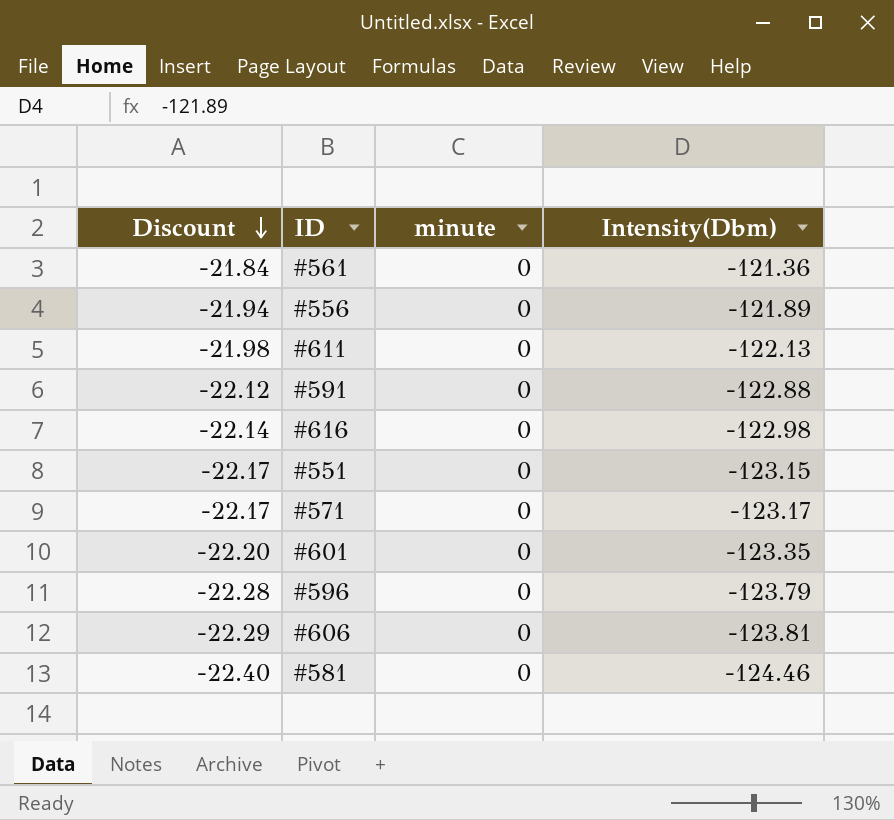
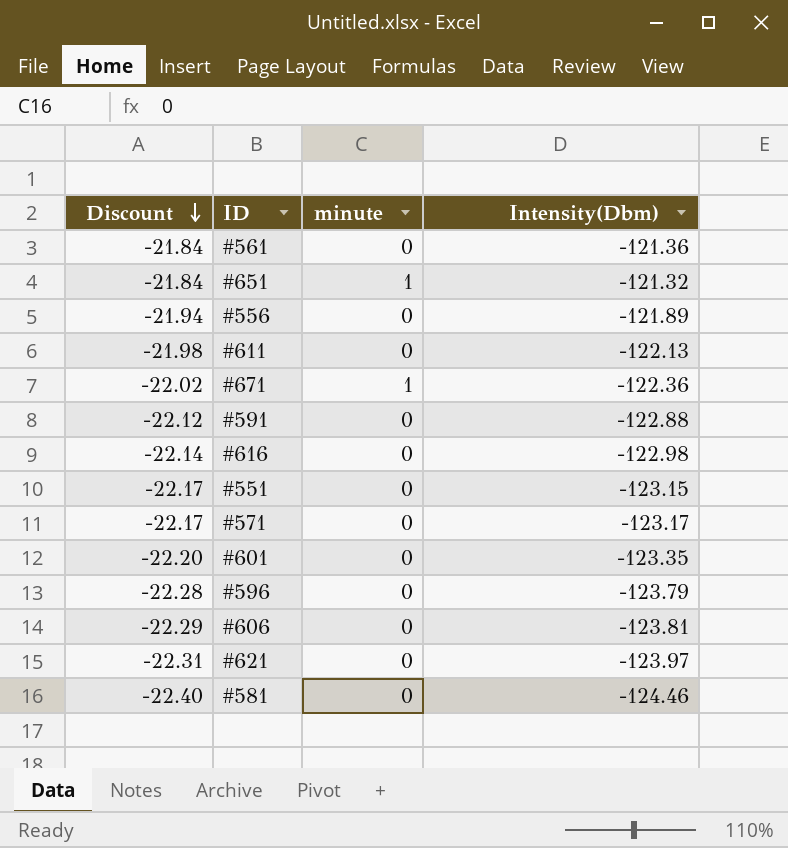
row #651: none -> -21.84 | 1 | -121.32
row #671: none -> -22.02 | 1 | -122.36
row #621: none -> -22.31 | 0 | -123.97

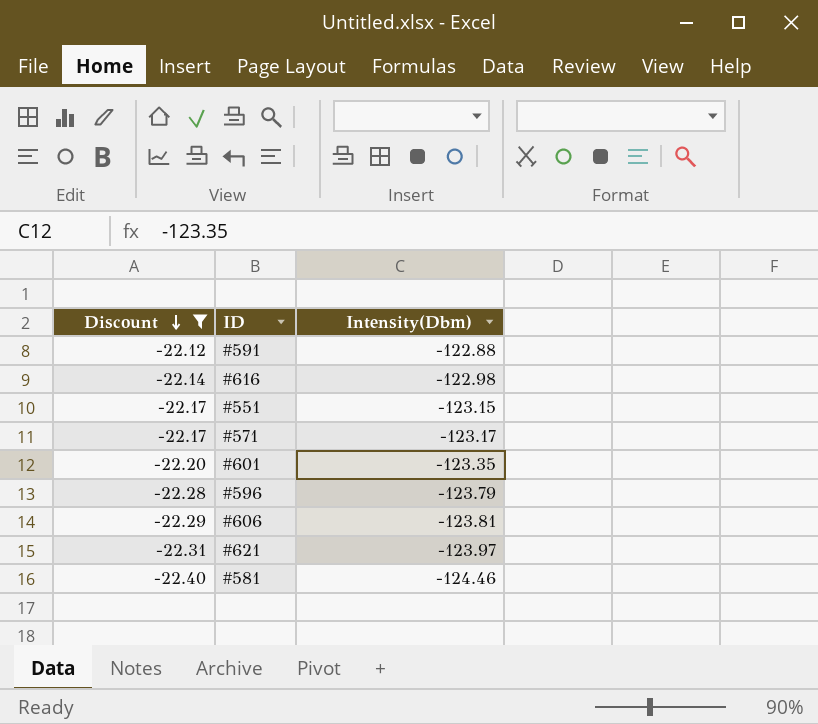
filter: none -> Discount <= -22.12
column minute | position: 3 -> none

